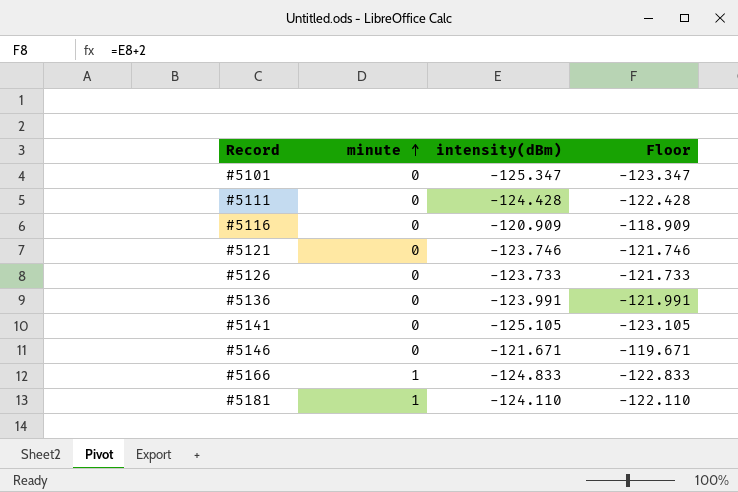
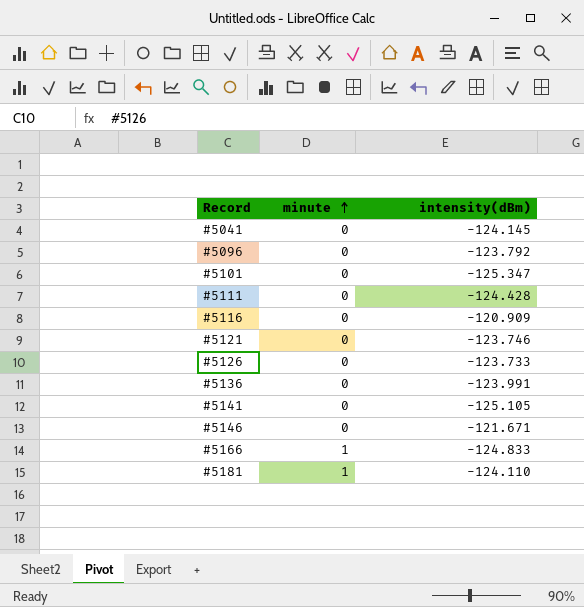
column Floor | formula: [intensity(dBm)] + 2 -> none
row #5041: none -> 0 | -124.145
row #5096: none -> 0 | -123.792

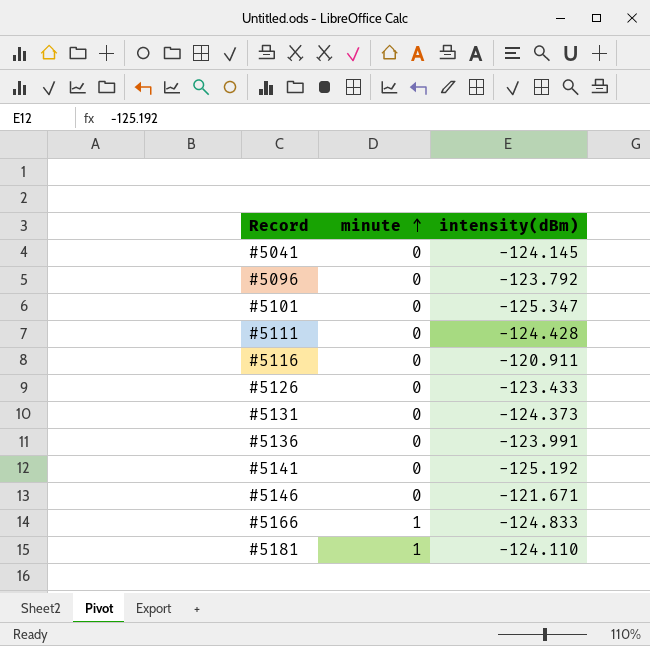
row #5121: 0 | -123.746 -> none
#5116 | intensity(dBm): -120.909 -> -120.911
#5126 | intensity(dBm): -123.733 -> -123.433
row #5131: none -> 0 | -124.373
#5141 | intensity(dBm): -125.105 -> -125.192

